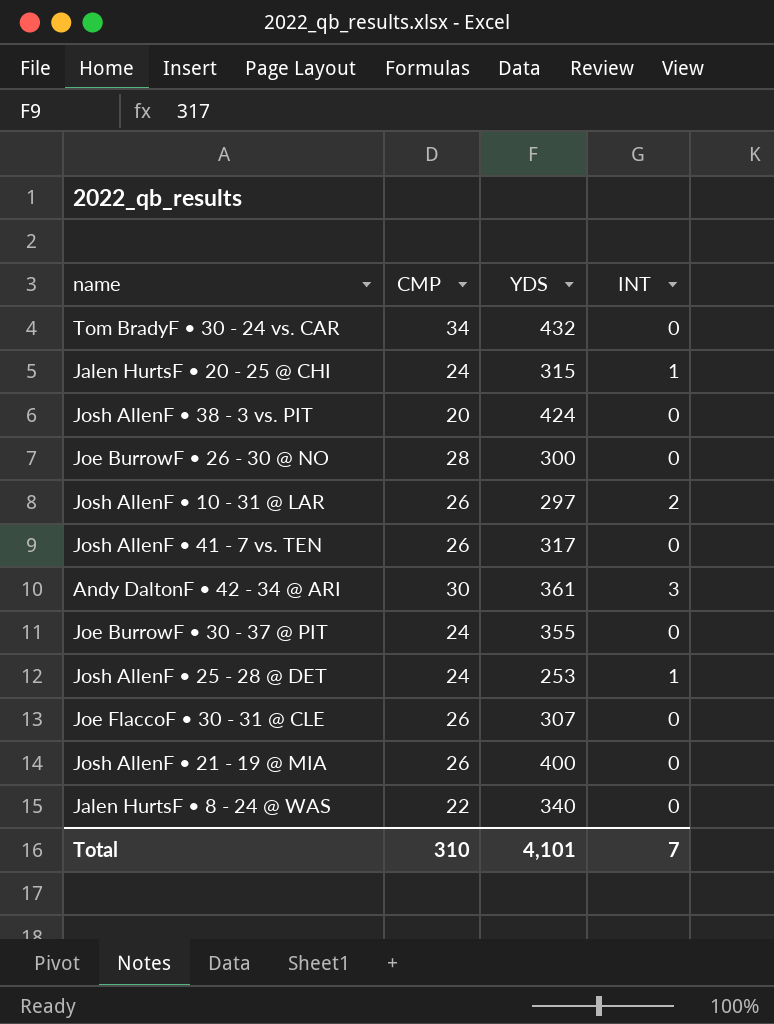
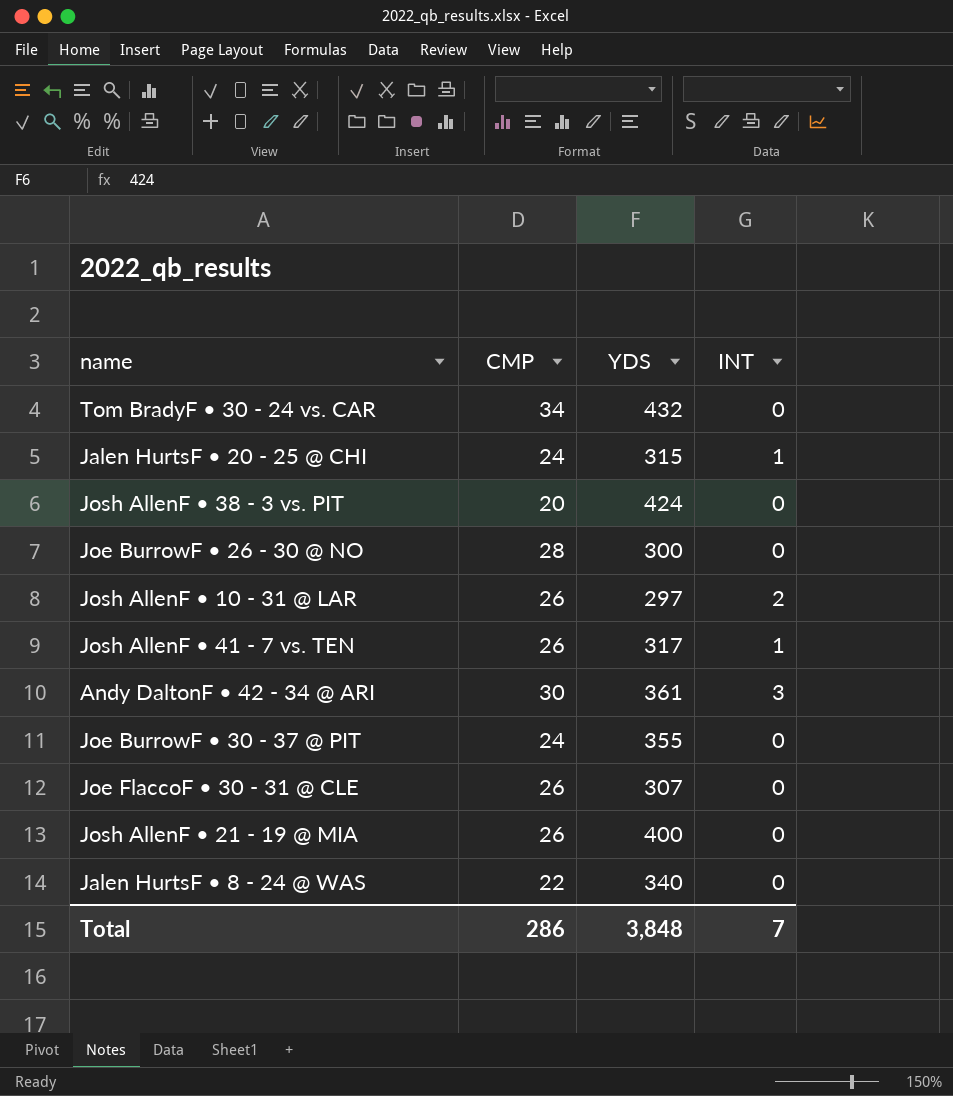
row Josh AllenF • 25 - 28 @ DET: 24 | 253 | 1 -> none
Josh AllenF • 41 - 7 vs. TEN | INT: 0 -> 1
Total | CMP: 310 -> 286
Total | YDS: 4,101 -> 3,848

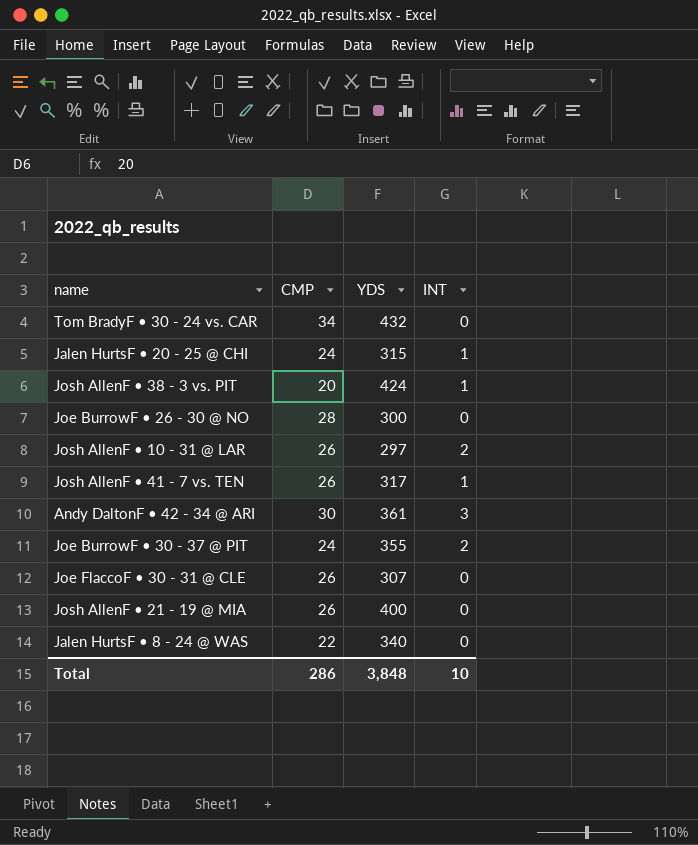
Josh AllenF • 38 - 3 vs. PIT | INT: 0 -> 1
Joe BurrowF • 30 - 37 @ PIT | INT: 0 -> 2
Total | INT: 7 -> 10

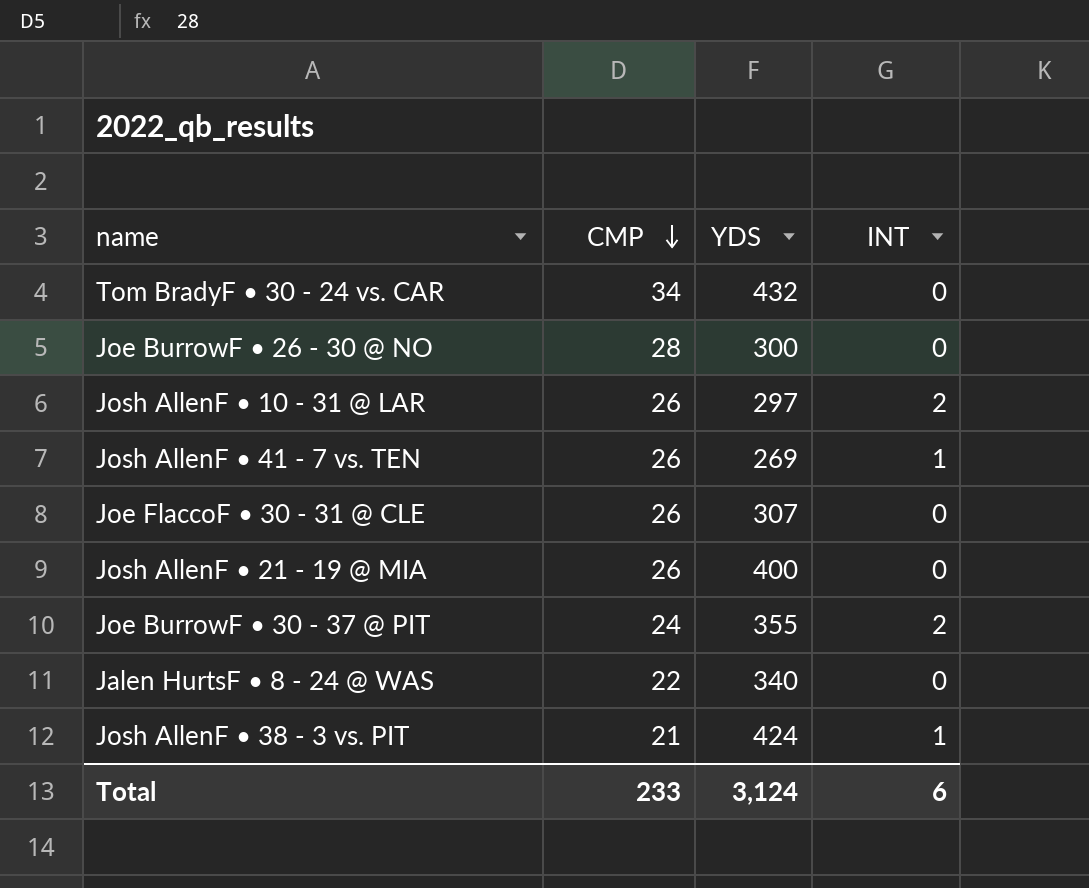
row order: none -> CMP descending
row Jalen HurtsF • 20 - 25 @ CHI: 24 | 315 | 1 -> none
row Andy DaltonF • 42 - 34 @ ARI: 30 | 361 | 3 -> none
Josh AllenF • 41 - 7 vs. TEN | YDS: 317 -> 269
Josh AllenF • 38 - 3 vs. PIT | CMP: 20 -> 21
Total | CMP: 286 -> 233
Total | YDS: 3,848 -> 3,124
Total | INT: 10 -> 6

